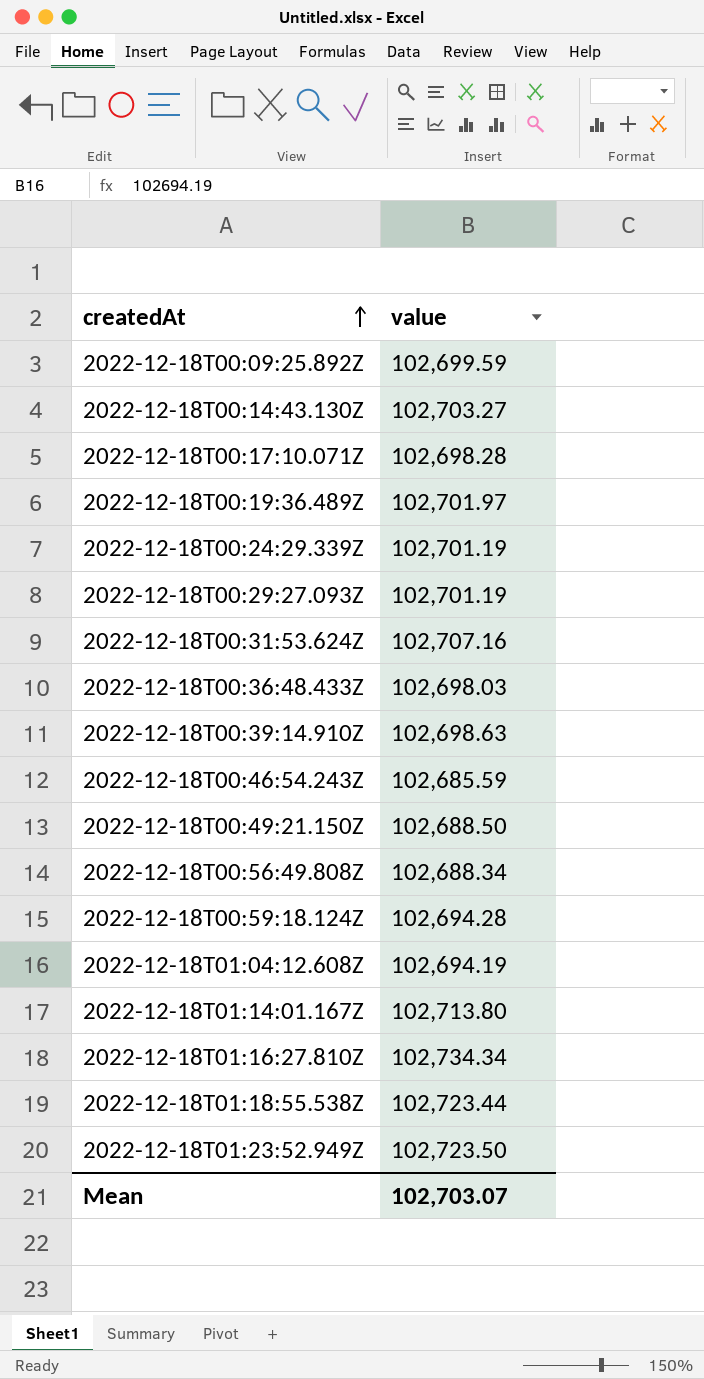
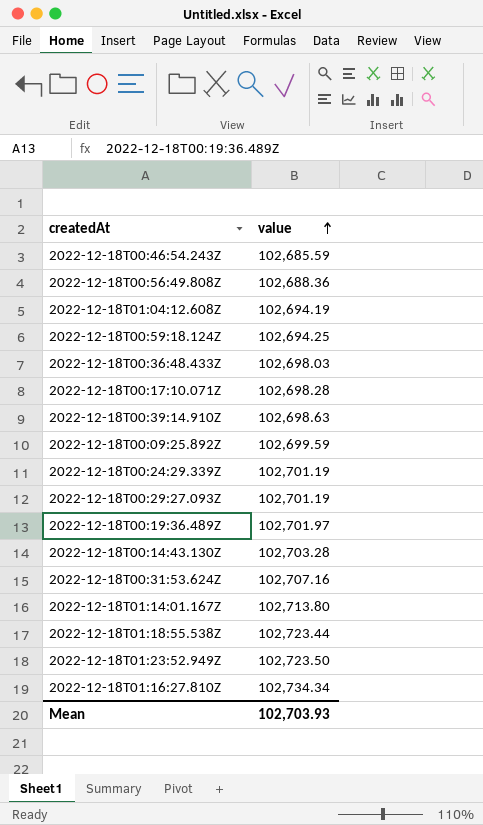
row order: createdAt ascending -> value ascending
row 2022-12-18T00:49:21.150Z: 102,688.50 -> none
2022-12-18T00:56:49.808Z | value: 102,688.34 -> 102,688.36
2022-12-18T00:59:18.124Z | value: 102,694.28 -> 102,694.25
2022-12-18T00:14:43.130Z | value: 102,703.27 -> 102,703.28
Mean | value: 102,703.07 -> 102,703.93

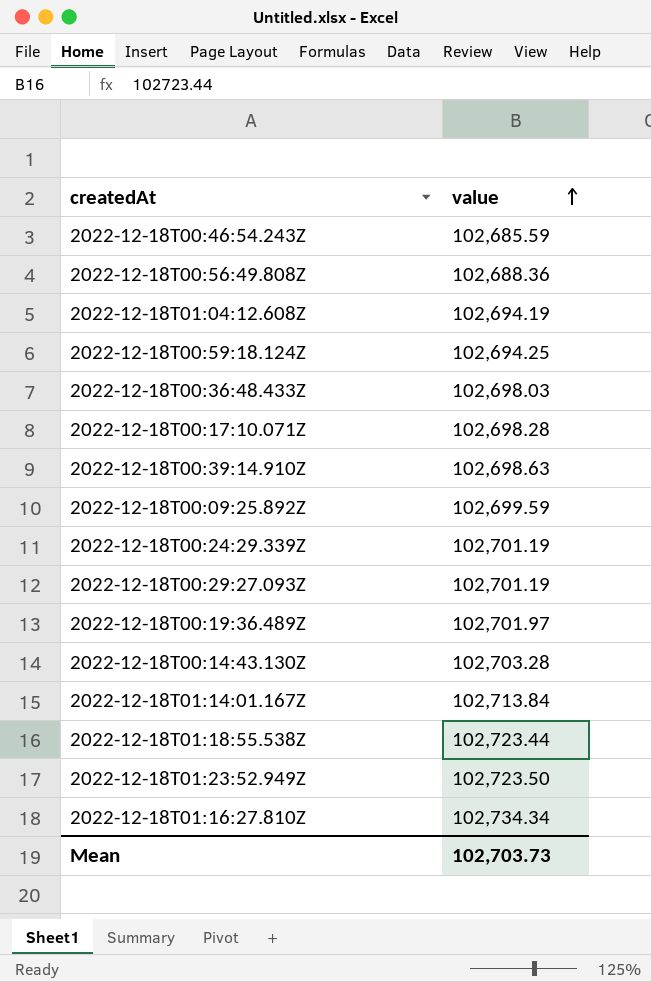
row 2022-12-18T00:31:53.624Z: 102,707.16 -> none
2022-12-18T01:14:01.167Z | value: 102,713.80 -> 102,713.84
Mean | value: 102,703.93 -> 102,703.73

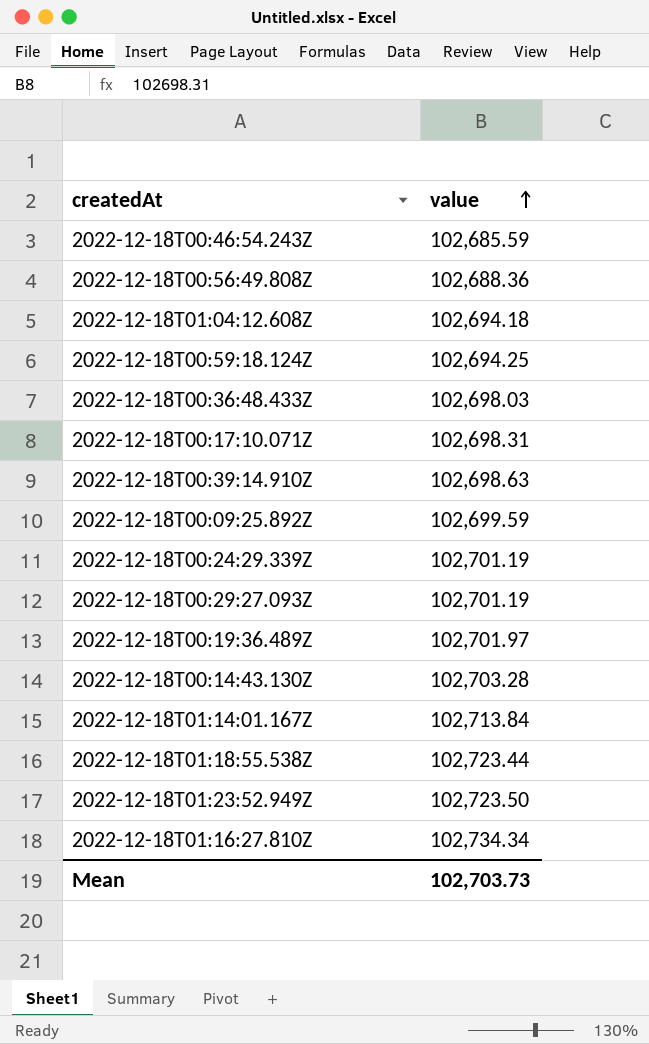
2022-12-18T01:04:12.608Z | value: 102,694.19 -> 102,694.18
2022-12-18T00:17:10.071Z | value: 102,698.28 -> 102,698.31

